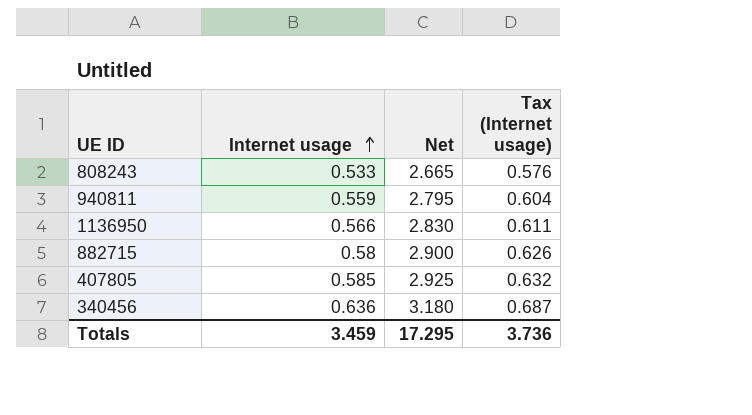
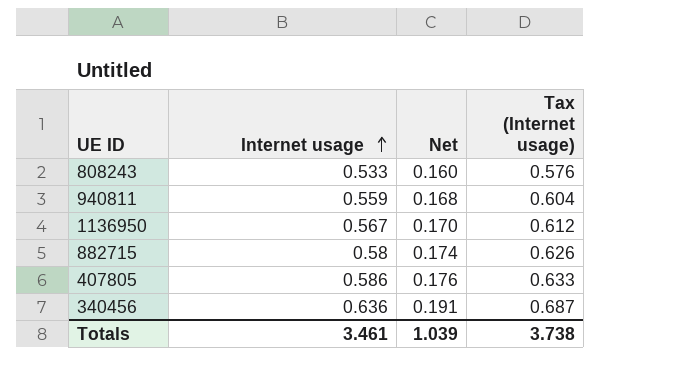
column Net | formula: [Internet usage] * 5 -> [Internet usage] * 0.3
1136950 | Internet usage: 0.566 -> 0.567
1136950 | Tax (Internet usage): 0.611 -> 0.612
407805 | Internet usage: 0.585 -> 0.586
407805 | Tax (Internet usage): 0.632 -> 0.633
Totals | Internet usage: 3.459 -> 3.461
Totals | Net: 17.295 -> 1.039
Totals | Tax (Internet usage): 3.736 -> 3.738

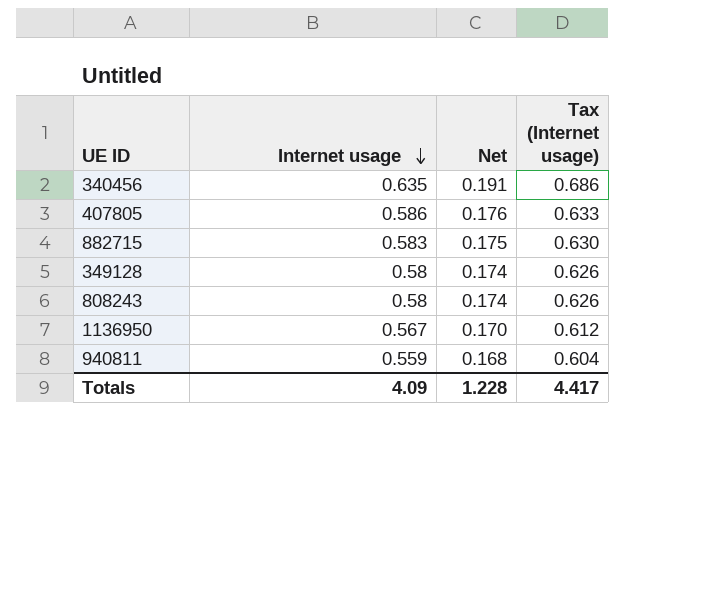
row order: Internet usage ascending -> Internet usage descending
340456 | Internet usage: 0.636 -> 0.635
340456 | Tax (Internet usage): 0.687 -> 0.686
882715 | Internet usage: 0.58 -> 0.583
882715 | Net: 0.174 -> 0.175
882715 | Tax (Internet usage): 0.626 -> 0.630
row 349128: none -> 0.58 | 0.174 | 0.626
808243 | Internet usage: 0.533 -> 0.58
808243 | Net: 0.160 -> 0.174
808243 | Tax (Internet usage): 0.576 -> 0.626
Totals | Internet usage: 3.461 -> 4.09
Totals | Net: 1.039 -> 1.228
Totals | Tax (Internet usage): 3.738 -> 4.417

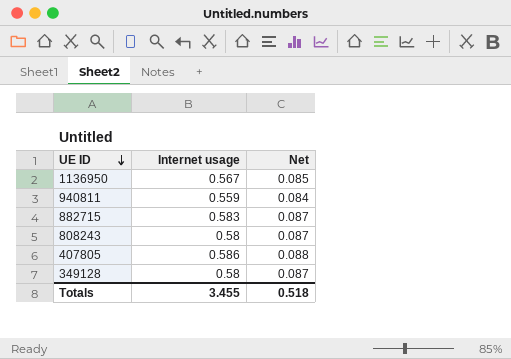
row order: Internet usage descending -> UE ID descending
column Tax (Internet usage) | formula: [Internet usage] * 1.08 -> none
column Net | formula: [Internet usage] * 0.3 -> [Internet usage] * 0.15
row 340456: 0.635 | 0.191 | 0.686 -> none
Totals | Internet usage: 4.09 -> 3.455
Totals | Net: 1.228 -> 0.518

